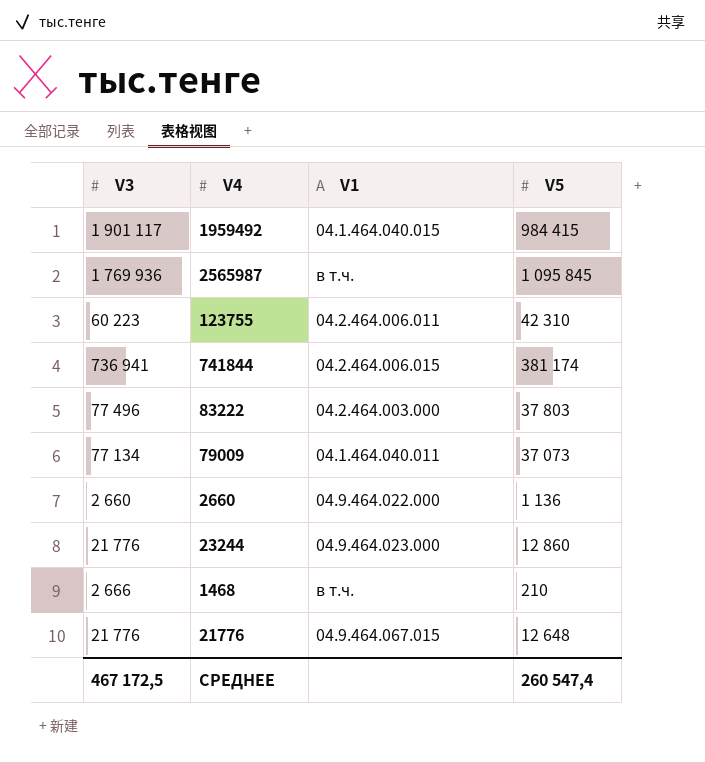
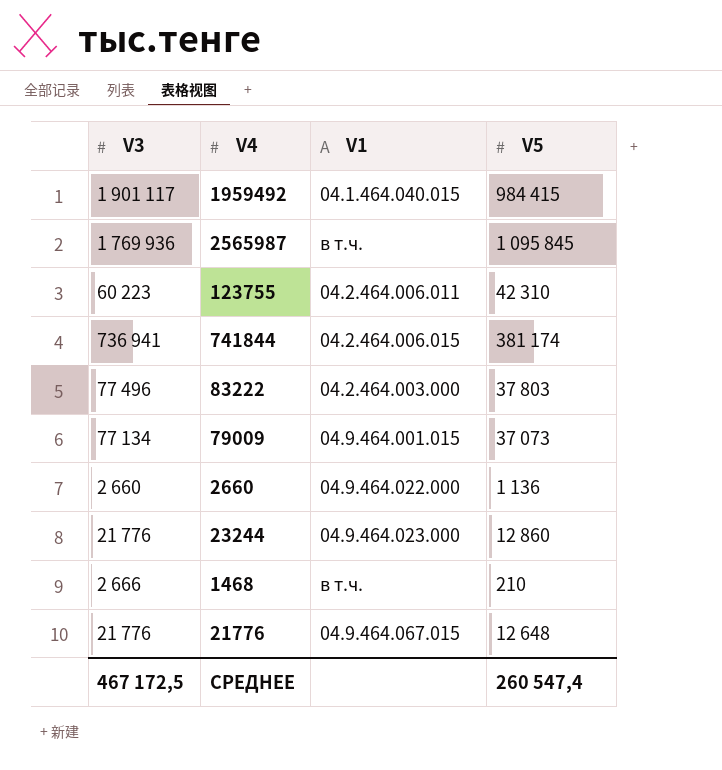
79009 | V1: 04.1.464.040.011 -> 04.9.464.001.015

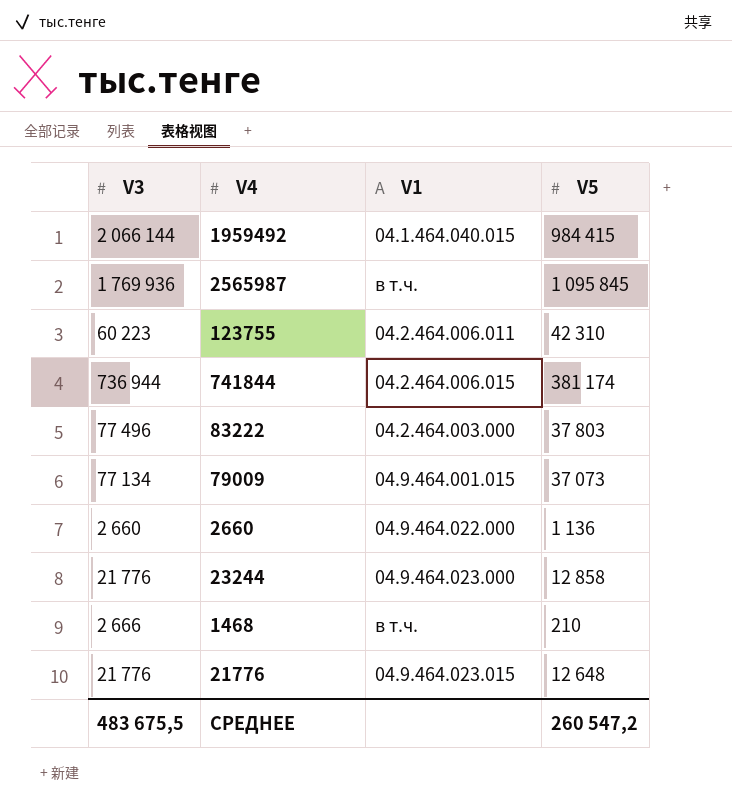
1959492 | V3: 1 901 117 -> 2 066 144
741844 | V3: 736 941 -> 736 944
23244 | V5: 12 860 -> 12 858
21776 | V1: 04.9.464.067.015 -> 04.9.464.023.015
СРЕДНЕЕ | V3: 467 172,5 -> 483 675,5
СРЕДНЕЕ | V5: 260 547,4 -> 260 547,2

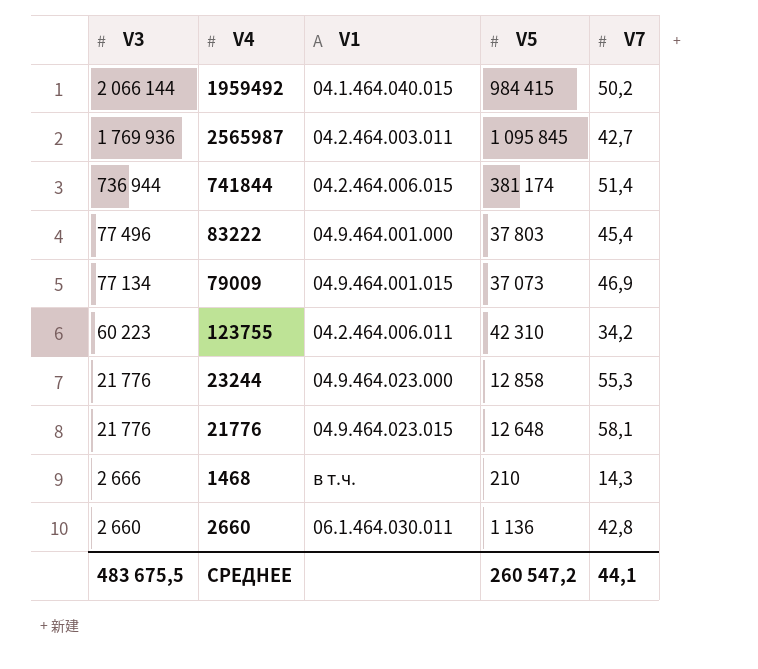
row order: none -> V3 descending
column V7 | position: none -> 5
2565987 | V1: в т.ч. -> 04.2.464.003.011
83222 | V1: 04.2.464.003.000 -> 04.9.464.001.000
2660 | V1: 04.9.464.022.000 -> 06.1.464.030.011

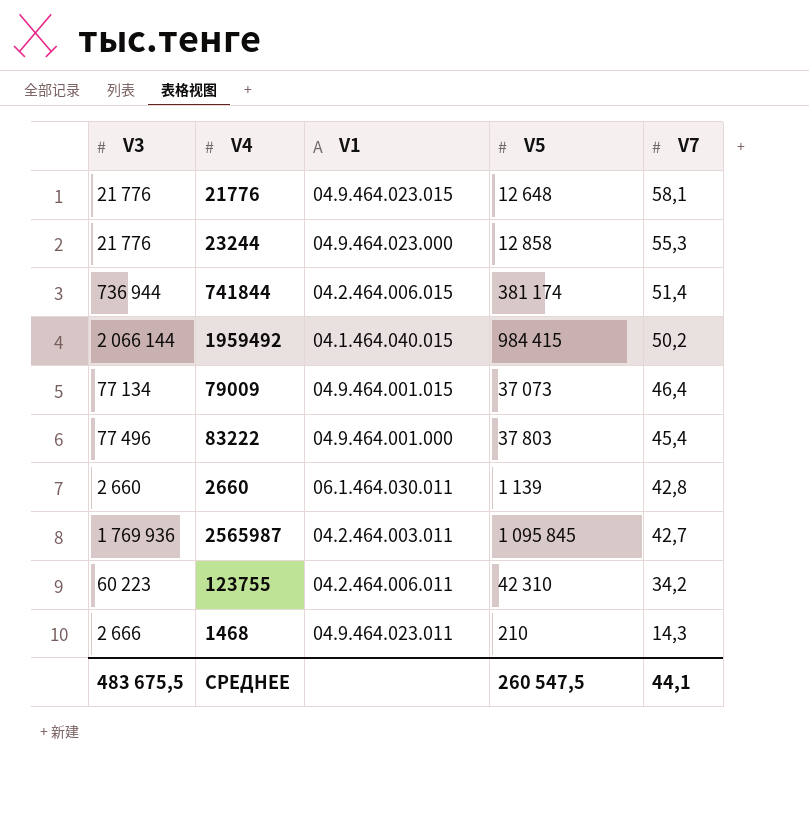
row order: V3 descending -> V7 descending
79009 | V7: 46,9 -> 46,4
2660 | V5: 1 136 -> 1 139
1468 | V1: в т.ч. -> 04.9.464.023.011
СРЕДНЕЕ | V5: 260 547,2 -> 260 547,5

